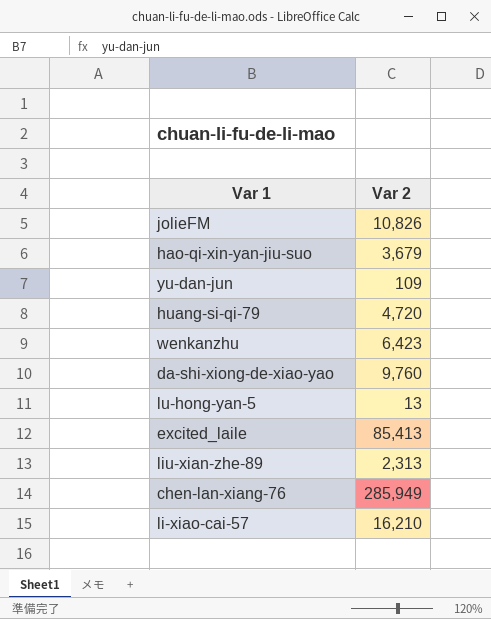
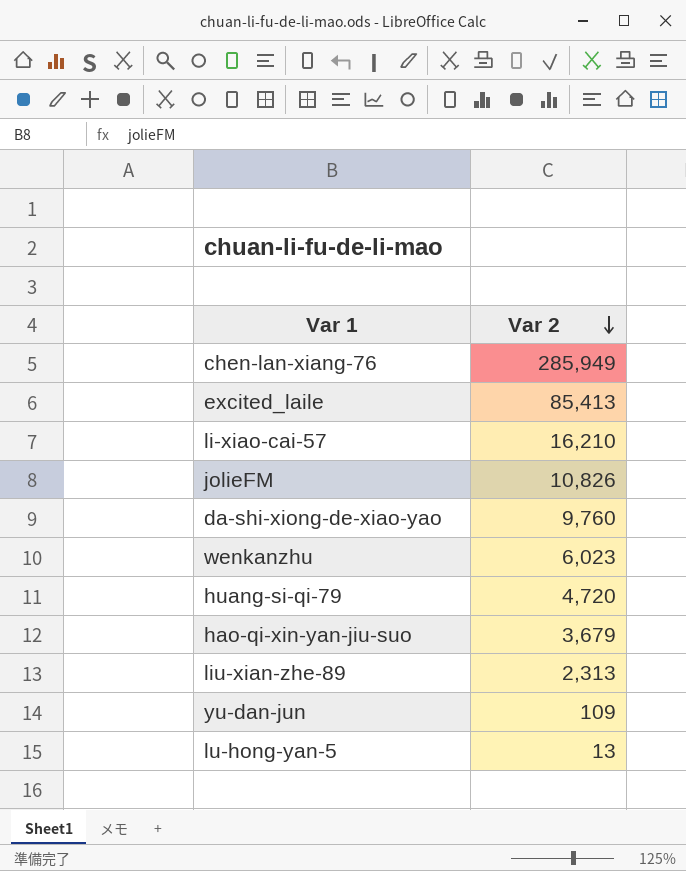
row order: none -> Var 2 descending
wenkanzhu | Var 2: 6,423 -> 6,023

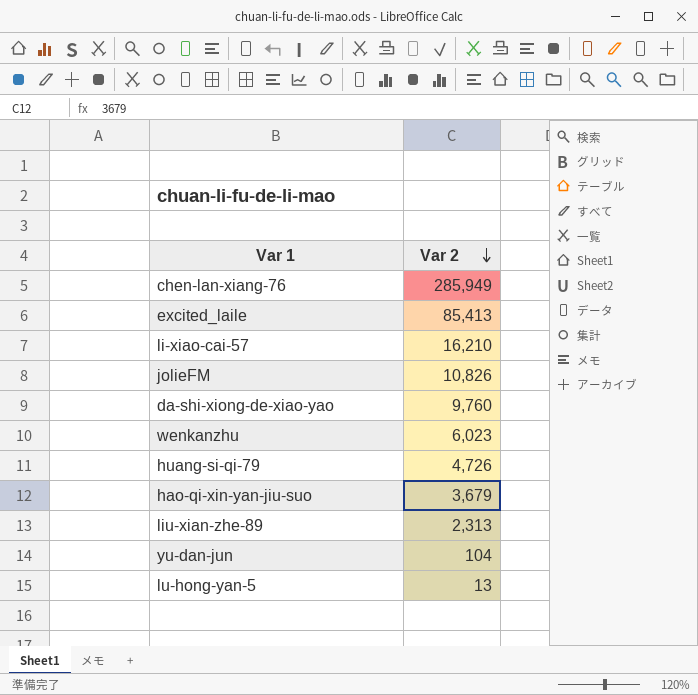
huang-si-qi-79 | Var 2: 4,720 -> 4,726
yu-dan-jun | Var 2: 109 -> 104

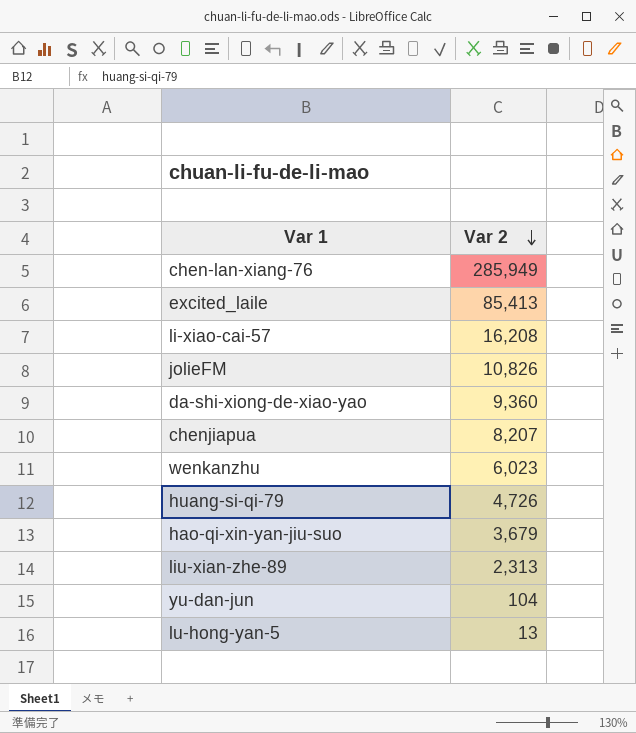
li-xiao-cai-57 | Var 2: 16,210 -> 16,208
da-shi-xiong-de-xiao-yao | Var 2: 9,760 -> 9,360
row chenjiapua: none -> 8,207

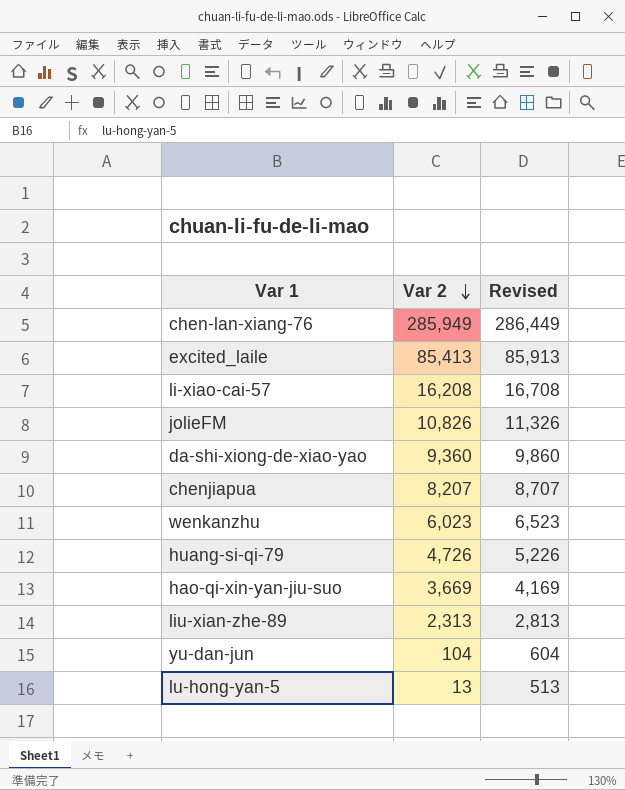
column Revised | formula: none -> [Var 2] + 500
hao-qi-xin-yan-jiu-suo | Var 2: 3,679 -> 3,669

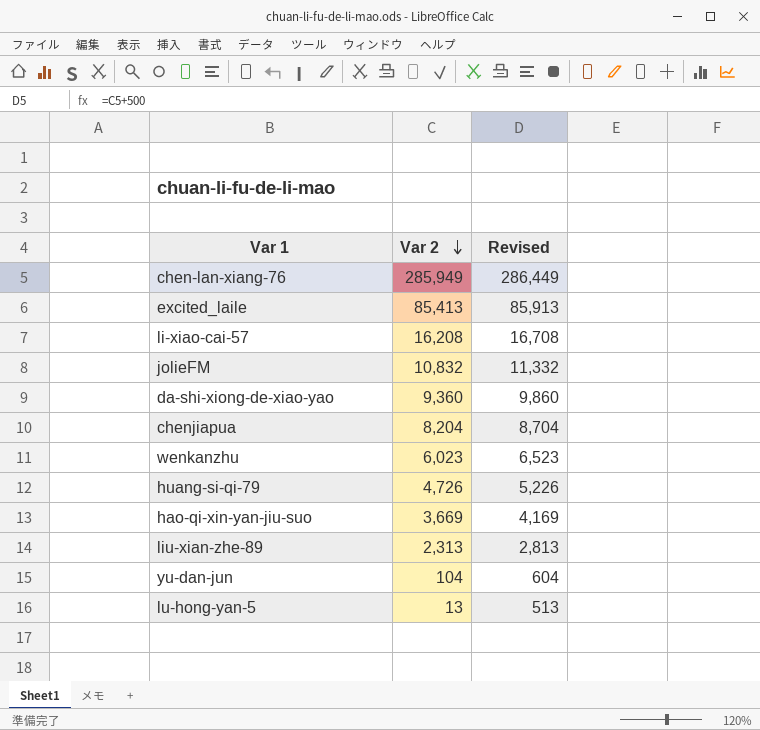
jolieFM | Var 2: 10,826 -> 10,832
jolieFM | Revised: 11,326 -> 11,332
chenjiapua | Var 2: 8,207 -> 8,204
chenjiapua | Revised: 8,707 -> 8,704

